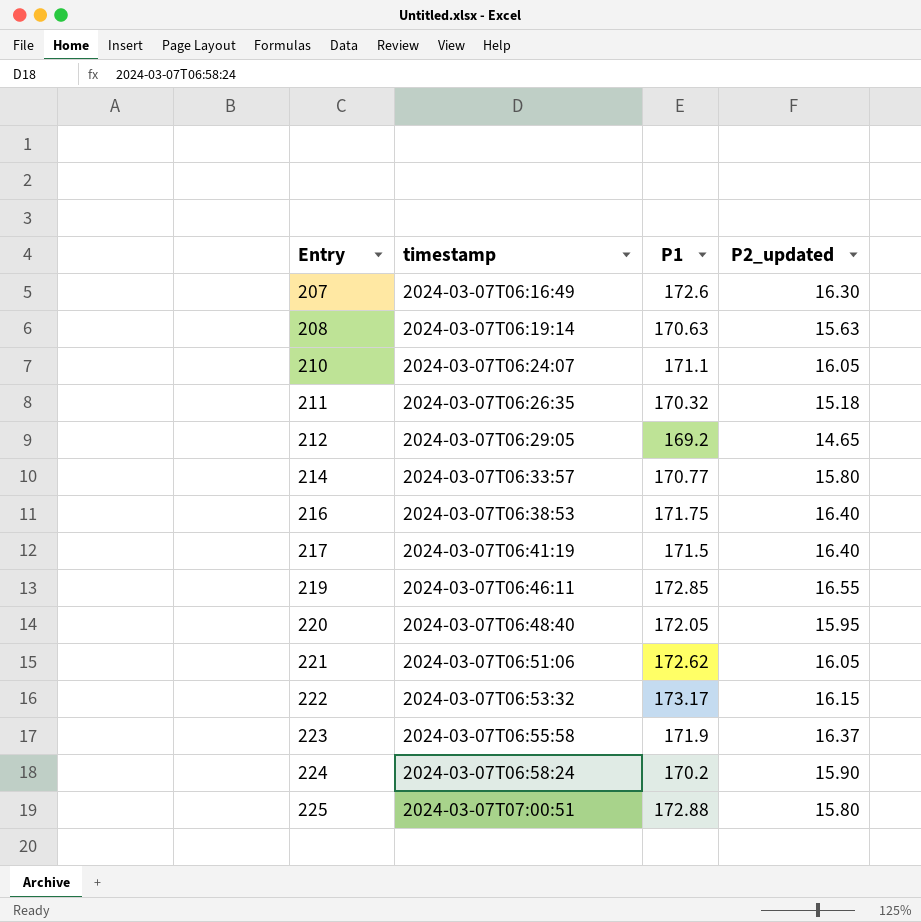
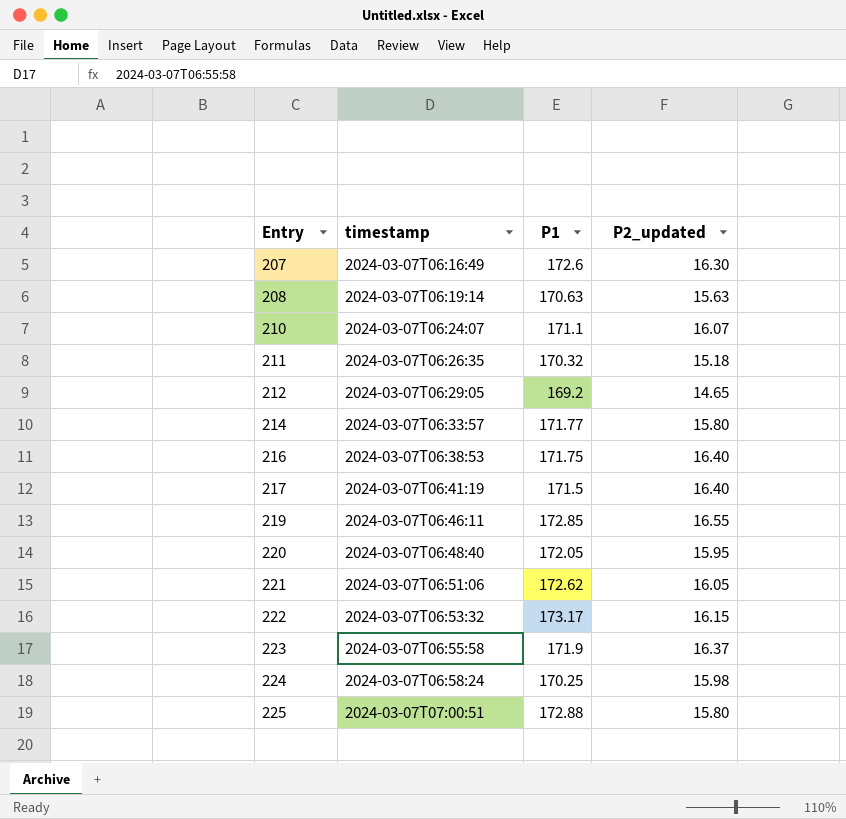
210 | P2_updated: 16.05 -> 16.07
214 | P1: 170.77 -> 171.77
224 | P1: 170.2 -> 170.25
224 | P2_updated: 15.90 -> 15.98

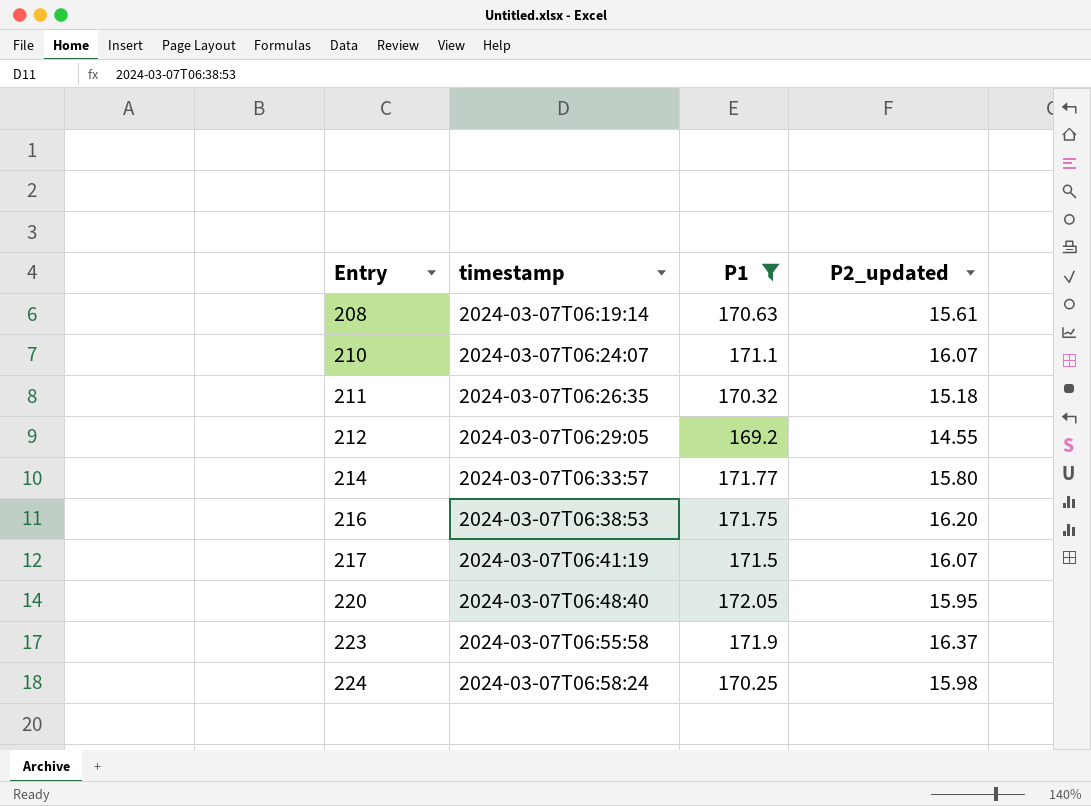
filter: none -> P1 <= 172.05
208 | P2_updated: 15.63 -> 15.61
212 | P2_updated: 14.65 -> 14.55
216 | P2_updated: 16.40 -> 16.20
217 | P2_updated: 16.40 -> 16.07

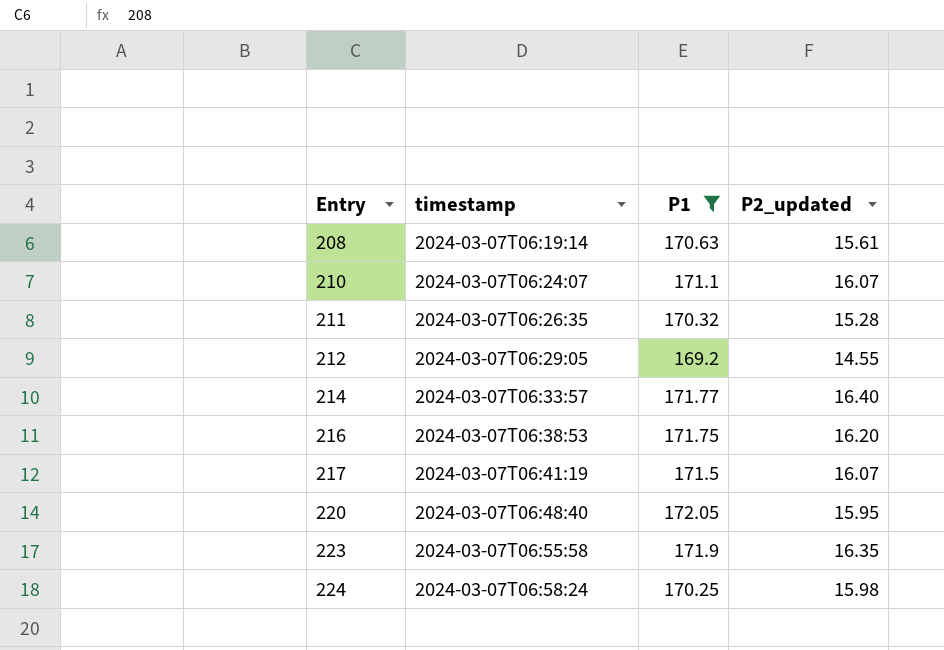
211 | P2_updated: 15.18 -> 15.28
214 | P2_updated: 15.80 -> 16.40
223 | P2_updated: 16.37 -> 16.35

